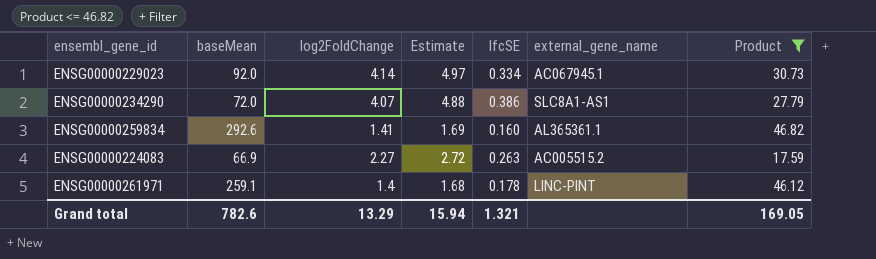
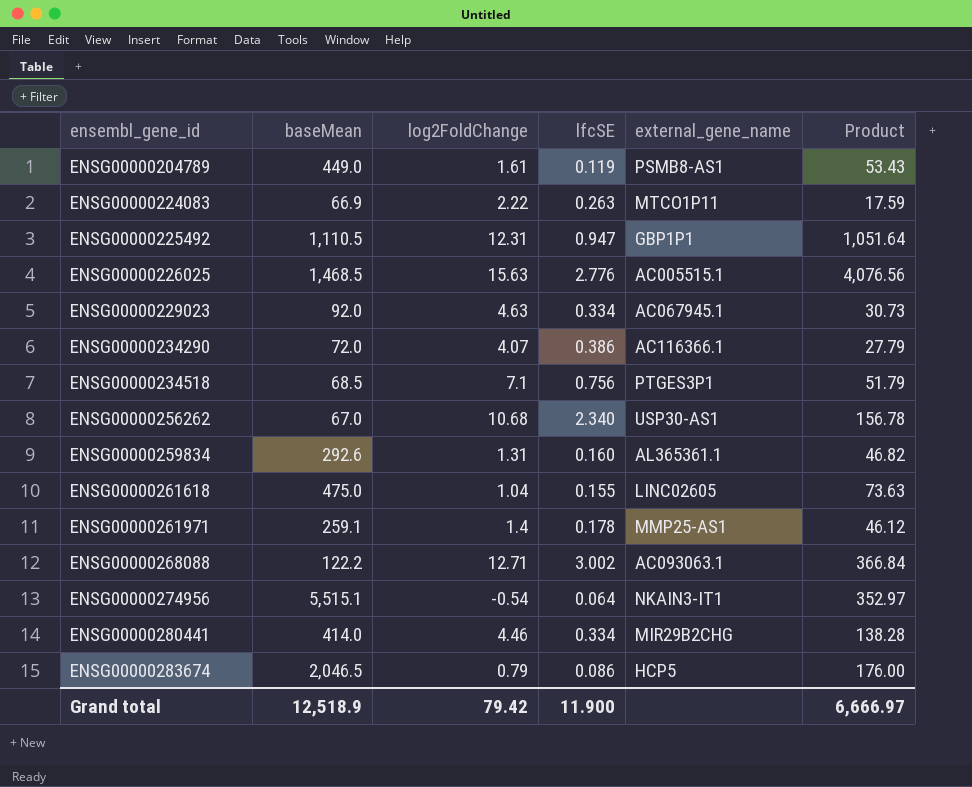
filter: Product <= 46.82 -> none
row order: none -> ensembl_gene_id ascending
column Estimate | formula: [log2FoldChange] * 1.2 -> none
ENSG00000224083 | log2FoldChange: 2.27 -> 2.22
ENSG00000224083 | external_gene_name: AC005515.2 -> MTCO1P11
ENSG00000229023 | log2FoldChange: 4.14 -> 4.63
ENSG00000234290 | external_gene_name: SLC8A1-AS1 -> AC116366.1
ENSG00000259834 | log2FoldChange: 1.41 -> 1.31
ENSG00000261971 | external_gene_name: LINC-PINT -> MMP25-AS1
Grand total | baseMean: 782.6 -> 12,518.9
Grand total | log2FoldChange: 13.29 -> 79.42
Grand total | lfcSE: 1.321 -> 11.900
Grand total | Product: 169.05 -> 6,666.97

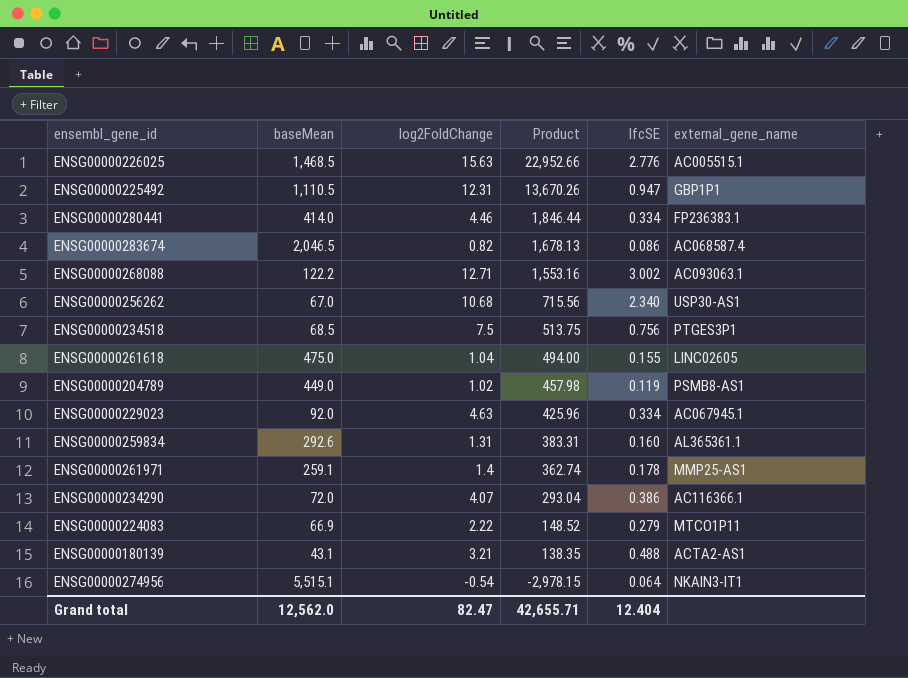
row order: ensembl_gene_id ascending -> Product descending
column Product | formula: [baseMean] * [lfcSE] -> [baseMean] * [log2FoldChange]
column Product | position: 6 -> 4
ENSG00000280441 | external_gene_name: MIR29B2CHG -> FP236383.1
ENSG00000283674 | log2FoldChange: 0.79 -> 0.82
ENSG00000283674 | external_gene_name: HCP5 -> AC068587.4
ENSG00000234518 | log2FoldChange: 7.1 -> 7.5
ENSG00000204789 | log2FoldChange: 1.61 -> 1.02
ENSG00000224083 | lfcSE: 0.263 -> 0.279
row ENSG00000180139: none -> 43.1 | 3.21 | 138.35 | 0.488 | ACTA2-AS1
Grand total | baseMean: 12,518.9 -> 12,562.0
Grand total | log2FoldChange: 79.42 -> 82.47
Grand total | Product: 6,666.97 -> 42,655.71
Grand total | lfcSE: 11.900 -> 12.404

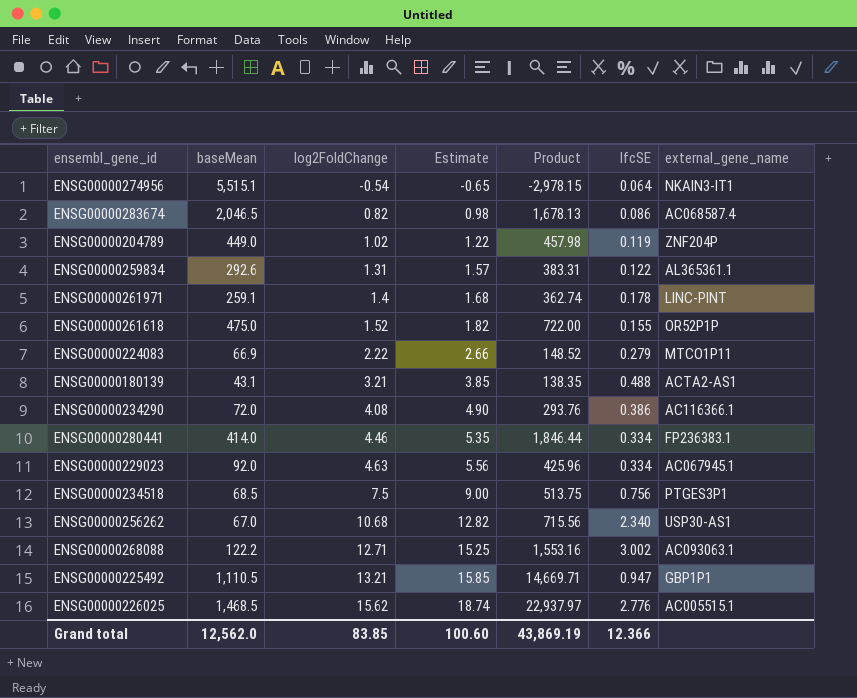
row order: Product descending -> log2FoldChange ascending
column Estimate | formula: none -> [log2FoldChange] * 1.2
ENSG00000204789 | external_gene_name: PSMB8-AS1 -> ZNF204P
ENSG00000259834 | lfcSE: 0.160 -> 0.122
ENSG00000261971 | external_gene_name: MMP25-AS1 -> LINC-PINT
ENSG00000261618 | log2FoldChange: 1.04 -> 1.52
ENSG00000261618 | Product: 494.00 -> 722.00
ENSG00000261618 | external_gene_name: LINC02605 -> OR52P1P
ENSG00000234290 | log2FoldChange: 4.07 -> 4.08
ENSG00000234290 | Product: 293.04 -> 293.76
ENSG00000225492 | log2FoldChange: 12.31 -> 13.21
ENSG00000225492 | Product: 13,670.26 -> 14,669.71
ENSG00000226025 | log2FoldChange: 15.63 -> 15.62
ENSG00000226025 | Product: 22,952.66 -> 22,937.97
Grand total | log2FoldChange: 82.47 -> 83.85
Grand total | Product: 42,655.71 -> 43,869.19
Grand total | lfcSE: 12.404 -> 12.366

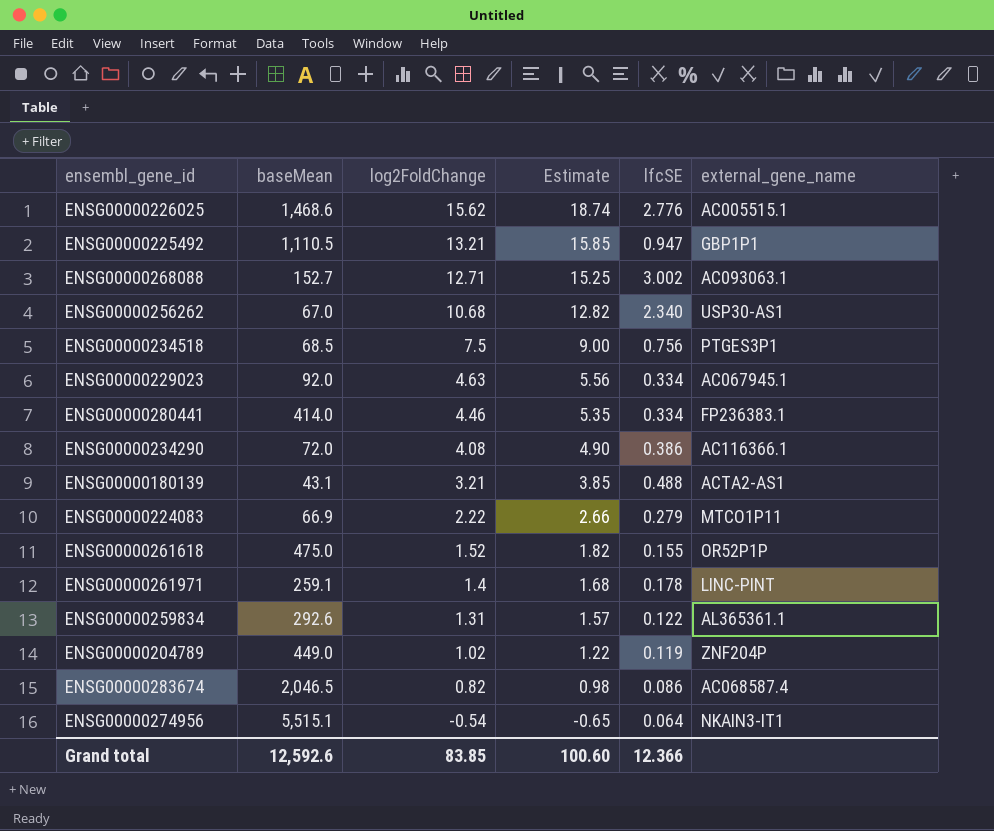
row order: log2FoldChange ascending -> log2FoldChange descending
column Product | formula: [baseMean] * [log2FoldChange] -> none
ENSG00000226025 | baseMean: 1,468.5 -> 1,468.6
ENSG00000268088 | baseMean: 122.2 -> 152.7
Grand total | baseMean: 12,562.0 -> 12,592.6

